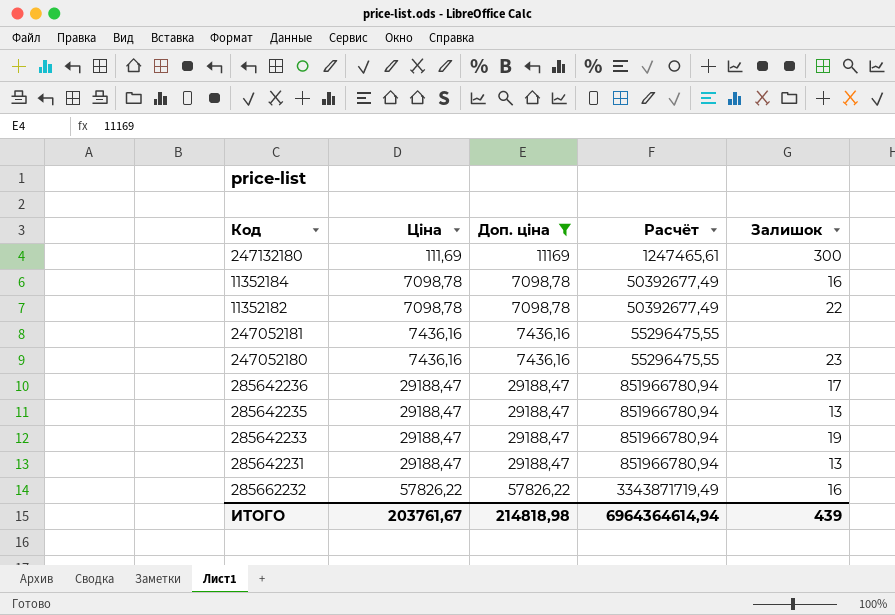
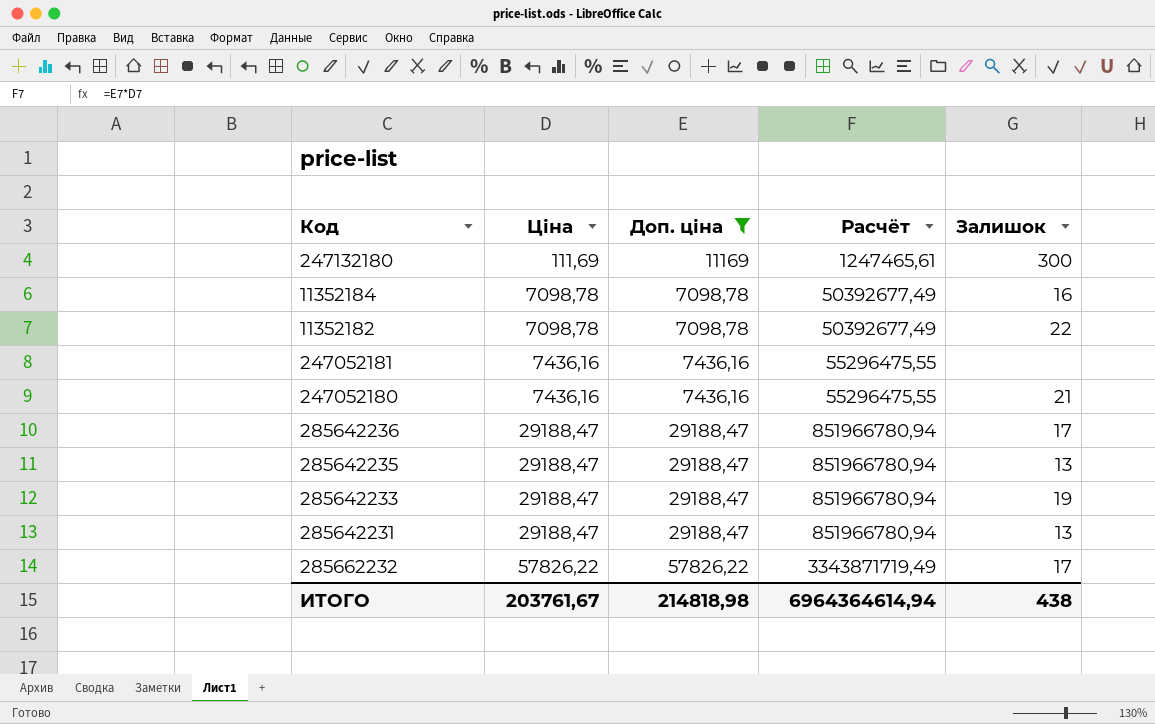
247052180 | Залишок: 23 -> 21
285662232 | Залишок: 16 -> 17
ИТОГО | Залишок: 439 -> 438

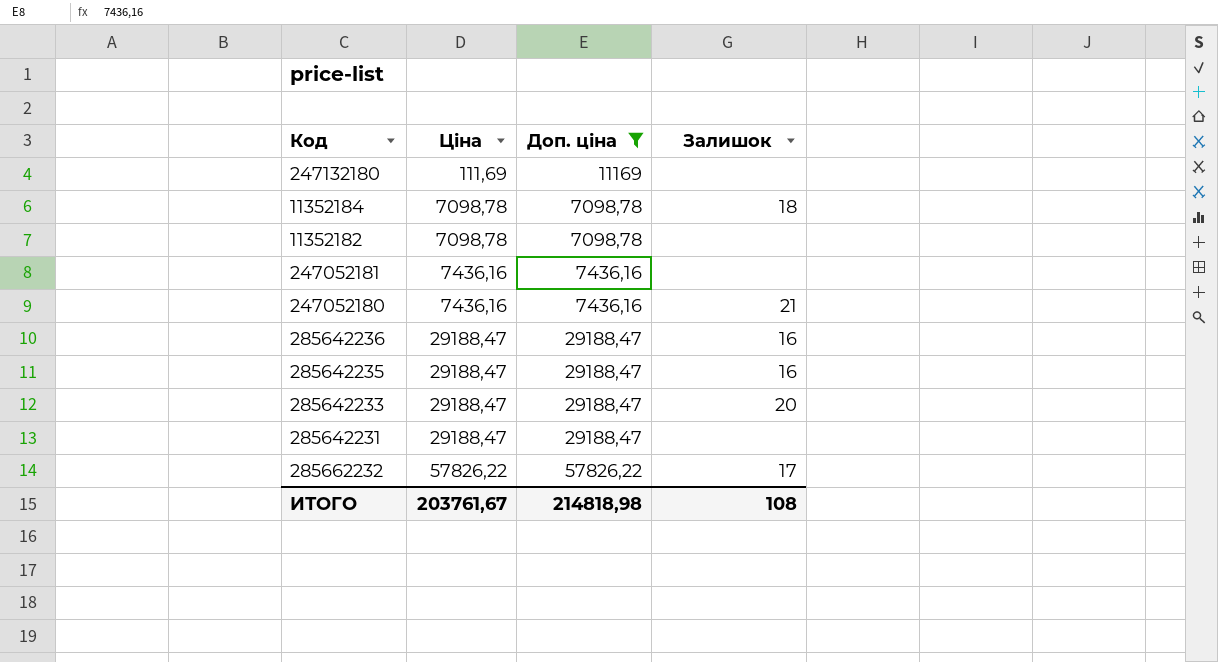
column Расчёт | formula: [Ціна] * [Доп. ціна] -> none
247132180 | Залишок: 300 -> none
11352184 | Залишок: 16 -> 18
11352182 | Залишок: 22 -> none
285642236 | Залишок: 17 -> 16
285642235 | Залишок: 13 -> 16
285642233 | Залишок: 19 -> 20
285642231 | Залишок: 13 -> none
ИТОГО | Залишок: 438 -> 108

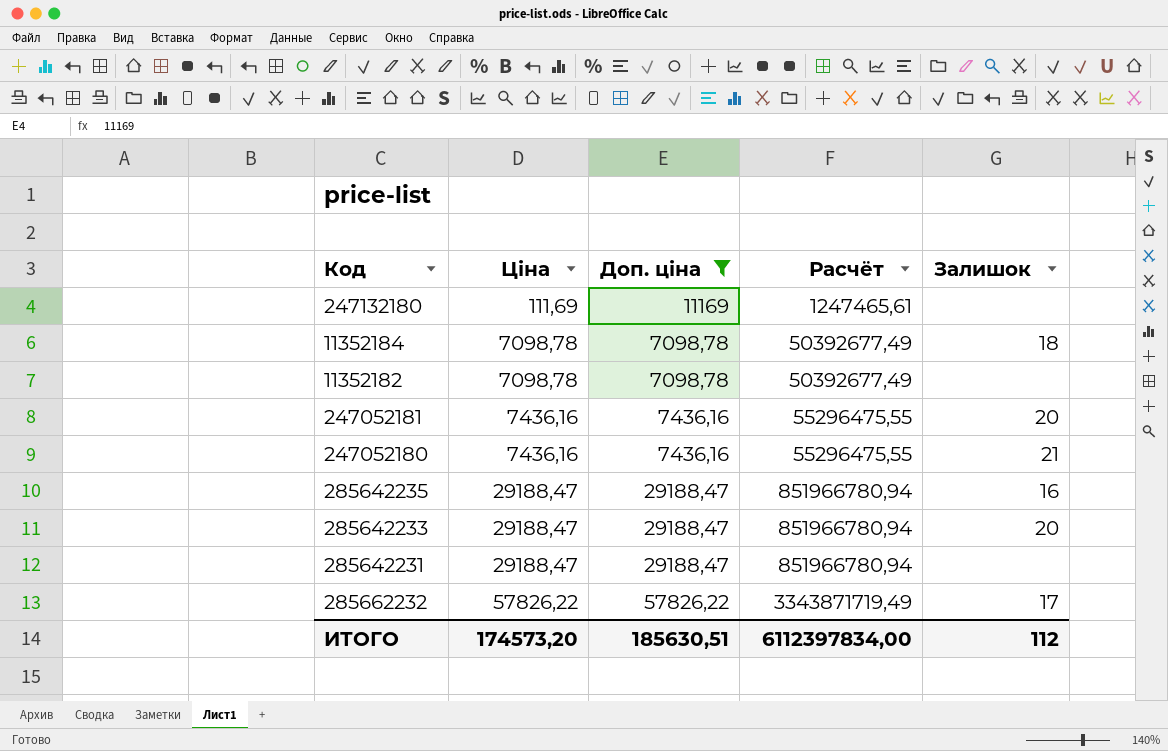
column Расчёт | formula: none -> [Ціна] * [Доп. ціна]
row 285642236: 29188,47 | 29188,47 | 16 -> none
247052181 | Залишок: none -> 20
ИТОГО | Ціна: 203761,67 -> 174573,20
ИТОГО | Доп. ціна: 214818,98 -> 185630,51
ИТОГО | Залишок: 108 -> 112

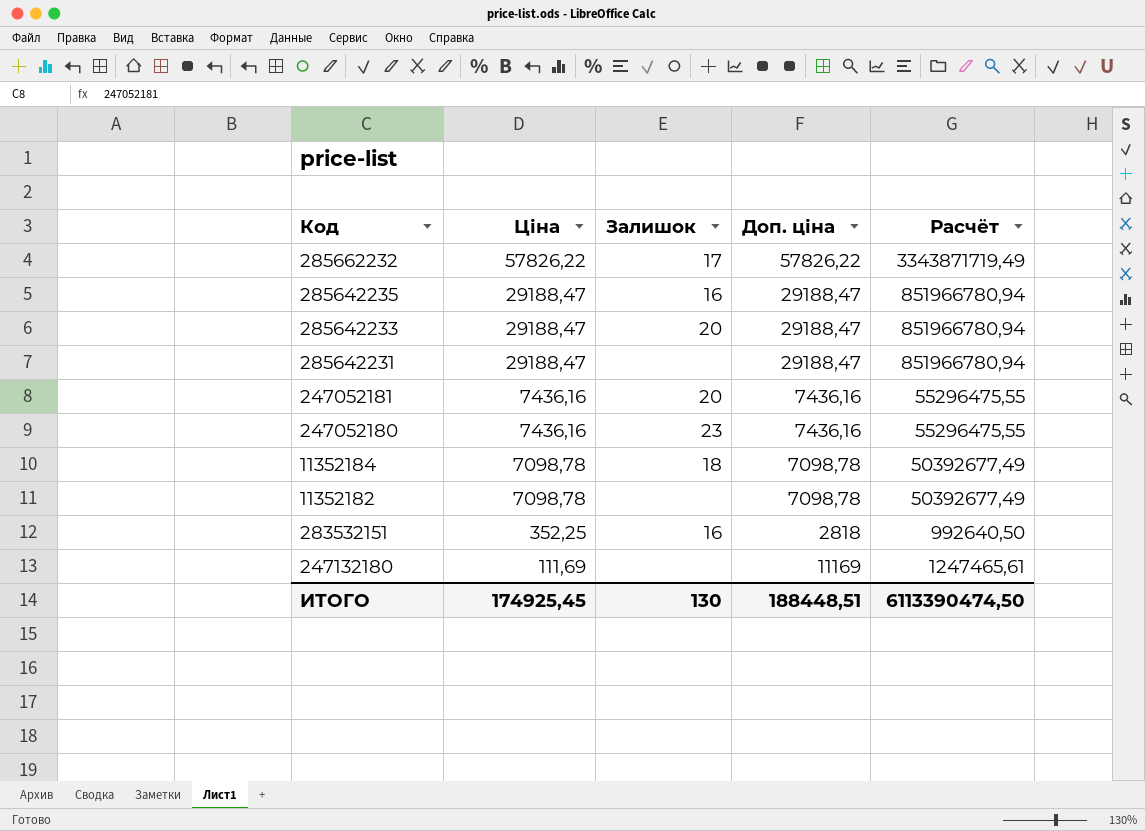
filter: Доп. ціна != 2818 -> none
row order: Ціна ascending -> Ціна descending
column Залишок | position: 5 -> 3
247052180 | Залишок: 21 -> 23
ИТОГО | Ціна: 174573,20 -> 174925,45
ИТОГО | Залишок: 112 -> 130
ИТОГО | Доп. ціна: 185630,51 -> 188448,51
ИТОГО | Расчёт: 6112397834,00 -> 6113390474,50

